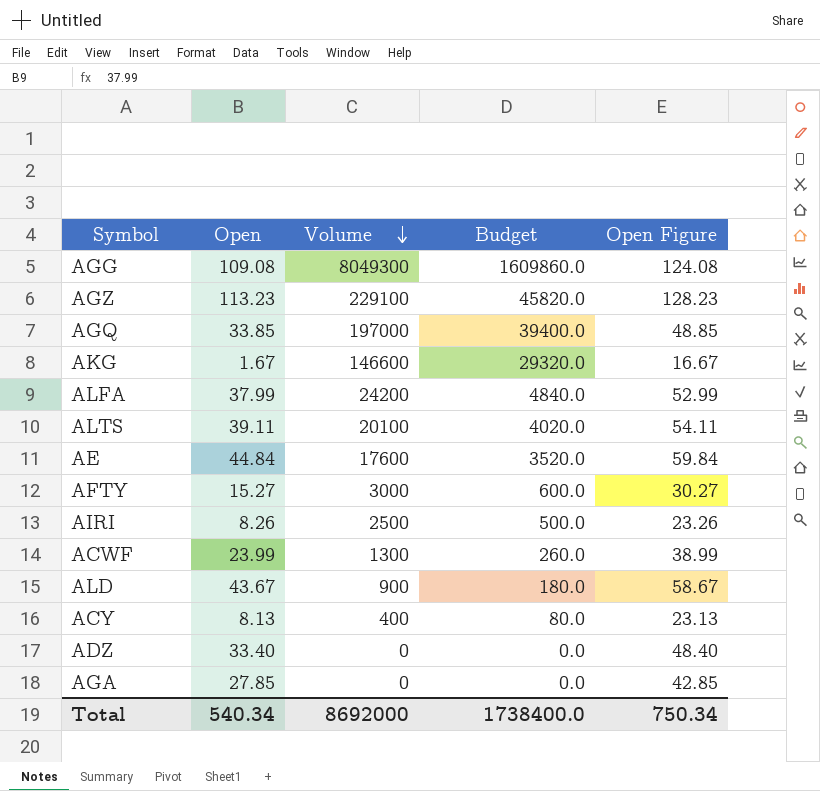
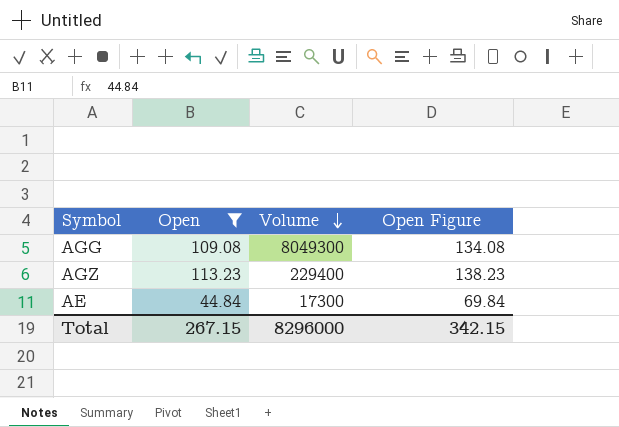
filter: none -> Open >= 44.84
column Budget | formula: [Volume] * 0.2 -> none
column Open Figure | formula: [Open] + 15 -> [Open] + 25
AGZ | Volume: 229100 -> 229400
AE | Volume: 17600 -> 17300
Total | Open: 540.34 -> 267.15
Total | Volume: 8692000 -> 8296000
Total | Open Figure: 750.34 -> 342.15

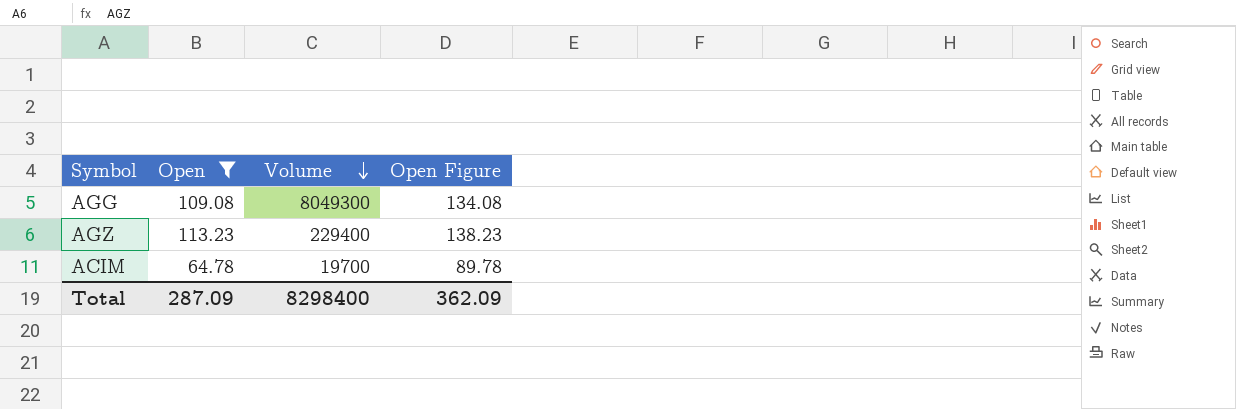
row AE: 44.84 | 17300 | 69.84 -> none
row ACIM: none -> 64.78 | 19700 | 89.78
Total | Open: 267.15 -> 287.09
Total | Volume: 8296000 -> 8298400
Total | Open Figure: 342.15 -> 362.09

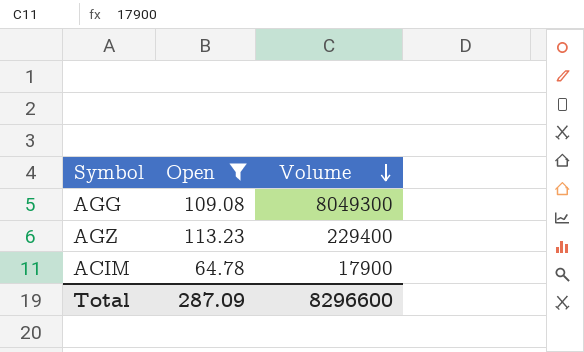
column Open Figure | formula: [Open] + 25 -> none
ACIM | Volume: 19700 -> 17900
Total | Volume: 8298400 -> 8296600

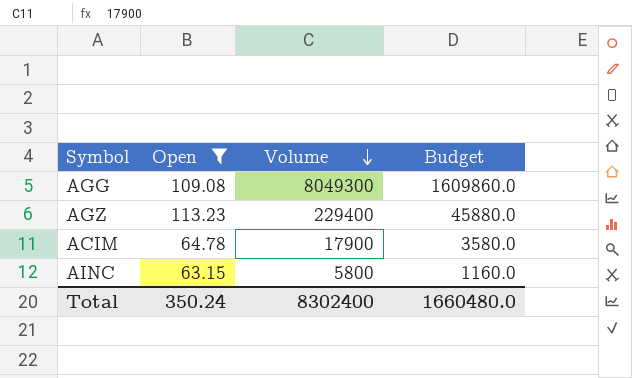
column Budget | formula: none -> [Volume] * 0.2
row AINC: none -> 63.15 | 5800 | 1160.0
Total | Open: 287.09 -> 350.24
Total | Volume: 8296600 -> 8302400

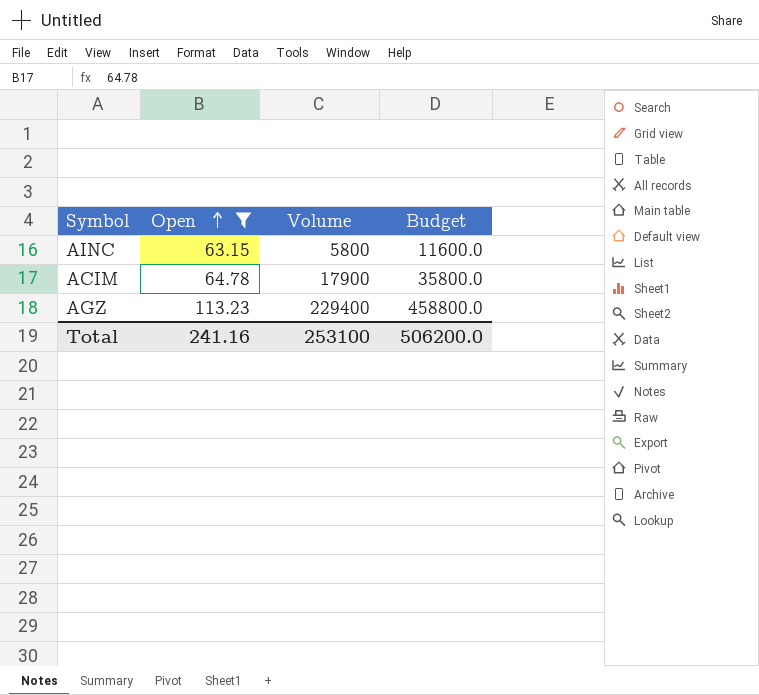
row order: Volume descending -> Open ascending
column Budget | formula: [Volume] * 0.2 -> [Volume] * 2
row AGG: 109.08 | 8049300 | 1609860.0 -> none
Total | Open: 350.24 -> 241.16
Total | Volume: 8302400 -> 253100
Total | Budget: 1660480.0 -> 506200.0

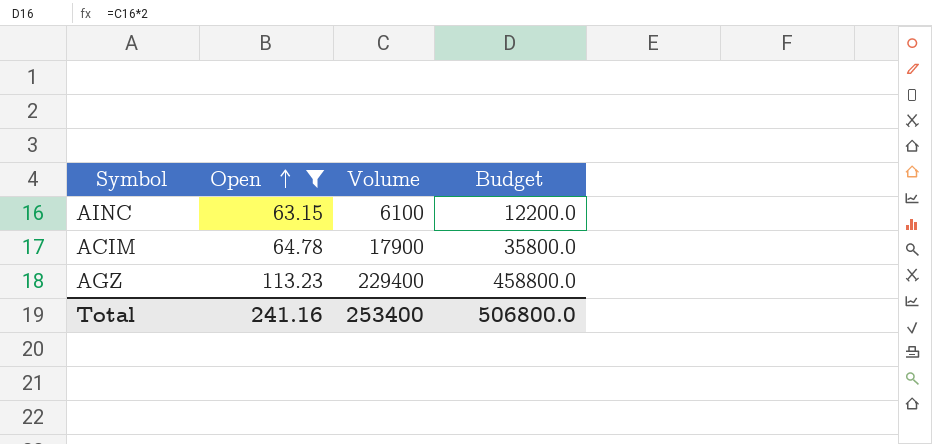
AINC | Volume: 5800 -> 6100
AINC | Budget: 11600.0 -> 12200.0
Total | Volume: 253100 -> 253400
Total | Budget: 506200.0 -> 506800.0

